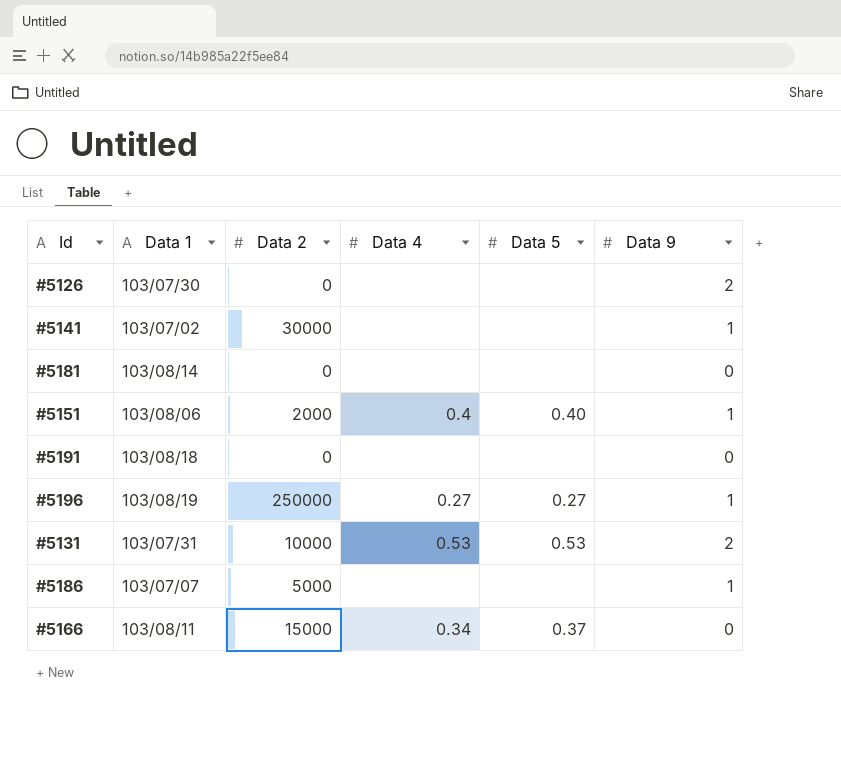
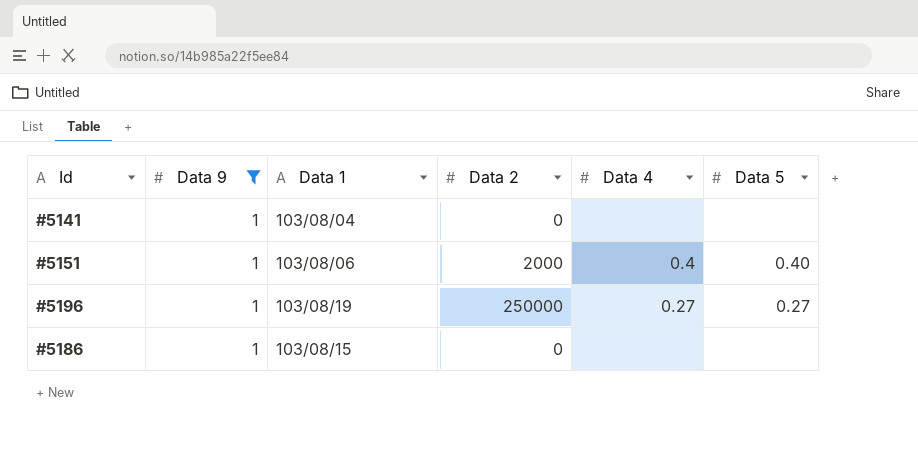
filter: none -> Data 9 = 1
column Data 9 | position: 6 -> 2
#5141 | Data 1: 103/07/02 -> 103/08/04
#5141 | Data 2: 30000 -> 0
#5186 | Data 1: 103/07/07 -> 103/08/15
#5186 | Data 2: 5000 -> 0

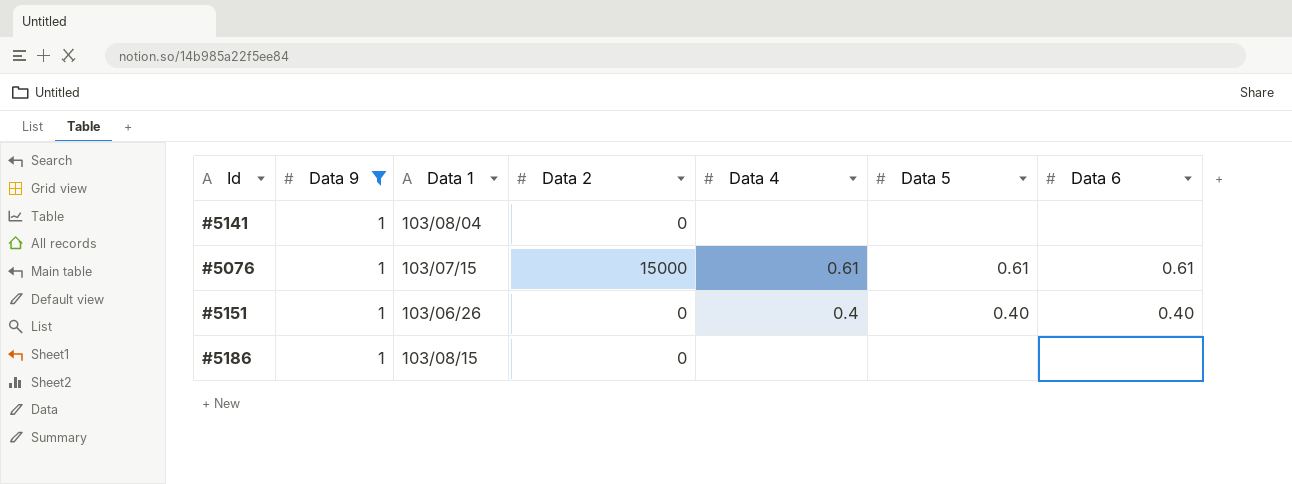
column Data 6 | position: none -> 7
row #5196: 1 | 103/08/19 | 250000 | 0.27 | 0.27 -> none
row #5076: none -> 1 | 103/07/15 | 15000 | 0.61 | 0.61 | 0.61
#5151 | Data 1: 103/08/06 -> 103/06/26
#5151 | Data 2: 2000 -> 0

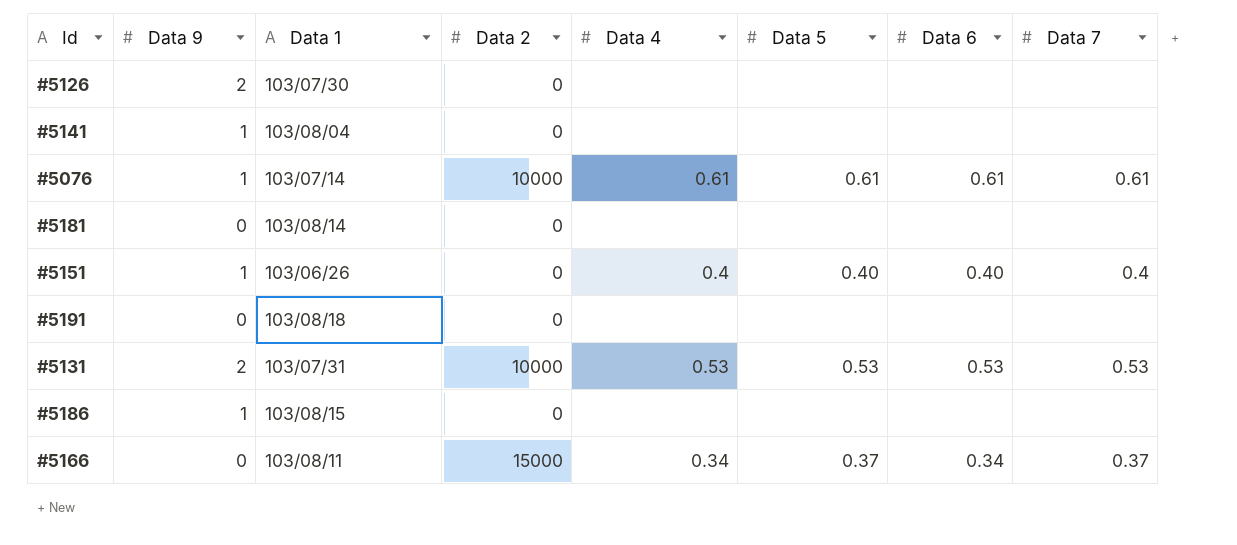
filter: Data 9 = 1 -> none
column Data 7 | position: none -> 8
#5076 | Data 1: 103/07/15 -> 103/07/14
#5076 | Data 2: 15000 -> 10000

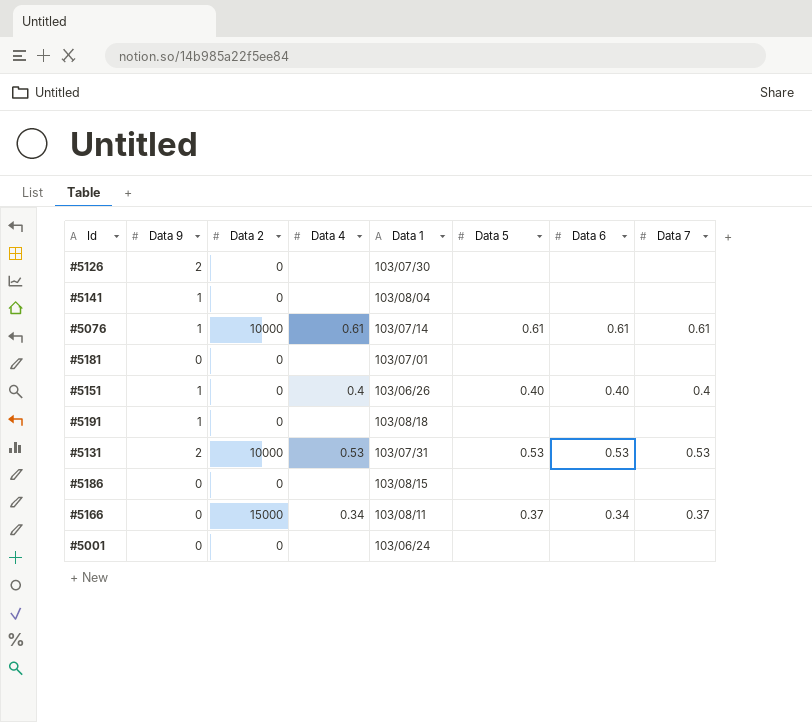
column Data 1 | position: 3 -> 5
#5181 | Data 1: 103/08/14 -> 103/07/01
#5191 | Data 9: 0 -> 1
#5186 | Data 9: 1 -> 0
row #5001: none -> 0 | 0 | none | 103/06/24 | none | none | none

